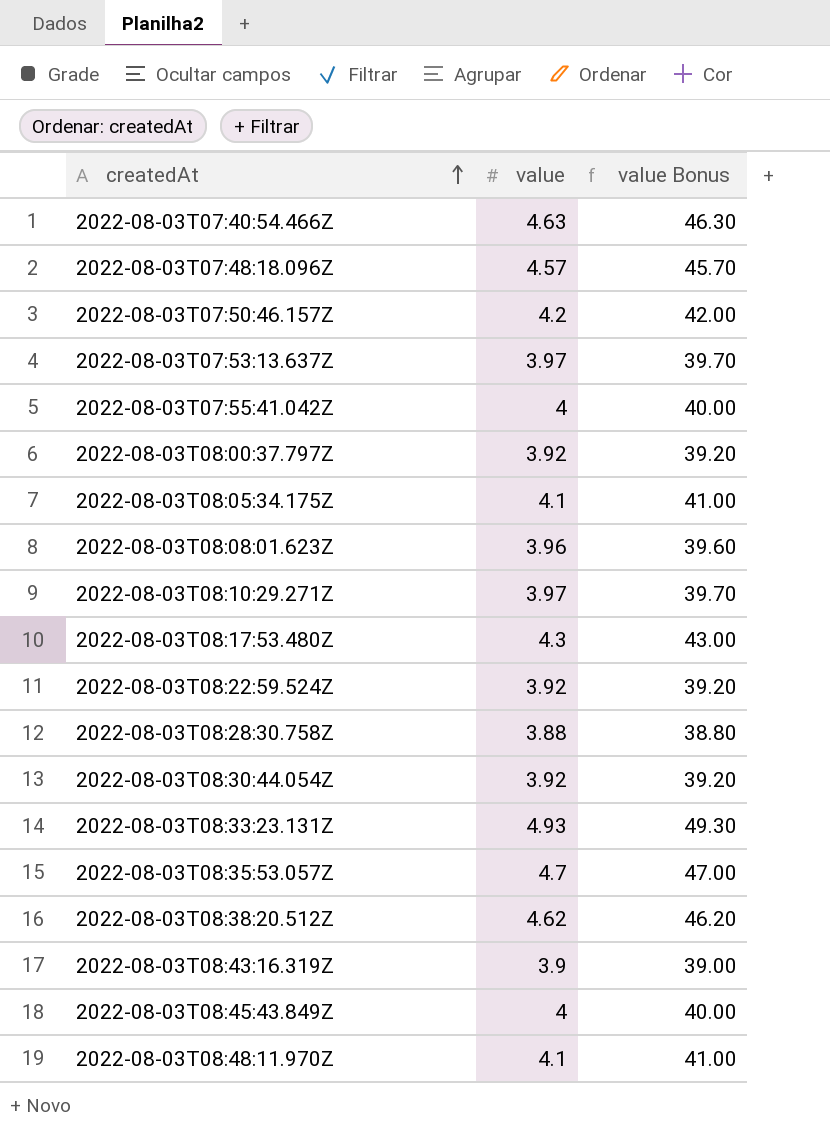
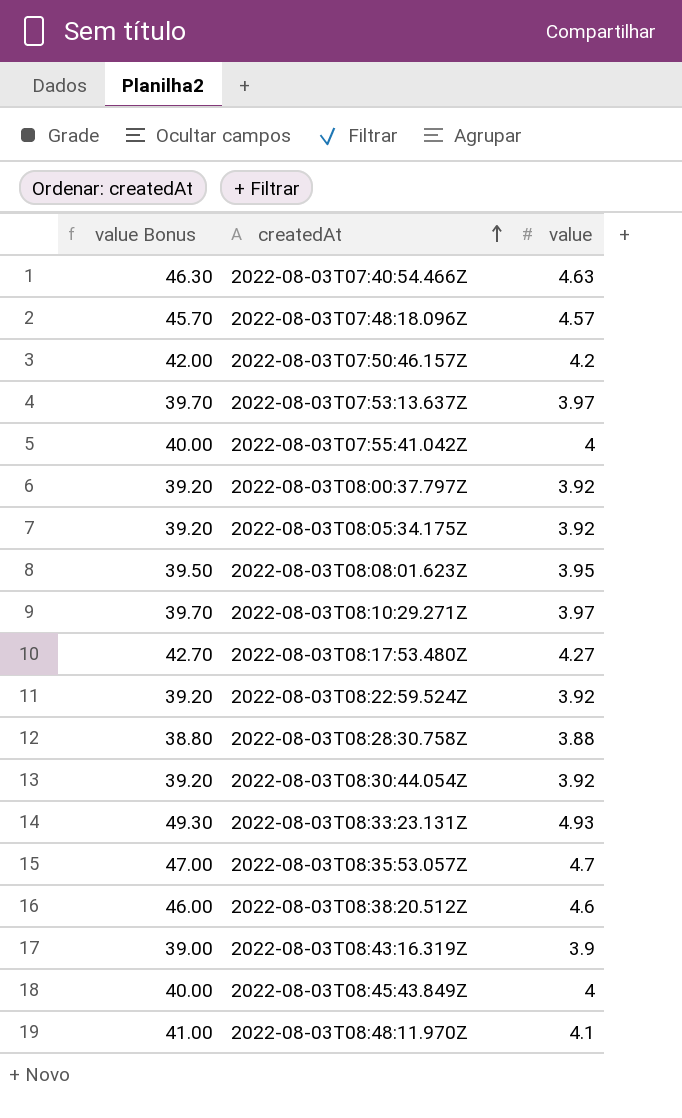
column value Bonus | position: 3 -> 1
2022-08-03T08:05:34.175Z | value Bonus: 41.00 -> 39.20
2022-08-03T08:05:34.175Z | value: 4.1 -> 3.92
2022-08-03T08:08:01.623Z | value Bonus: 39.60 -> 39.50
2022-08-03T08:08:01.623Z | value: 3.96 -> 3.95
2022-08-03T08:17:53.480Z | value Bonus: 43.00 -> 42.70
2022-08-03T08:17:53.480Z | value: 4.3 -> 4.27
2022-08-03T08:38:20.512Z | value Bonus: 46.20 -> 46.00
2022-08-03T08:38:20.512Z | value: 4.62 -> 4.6

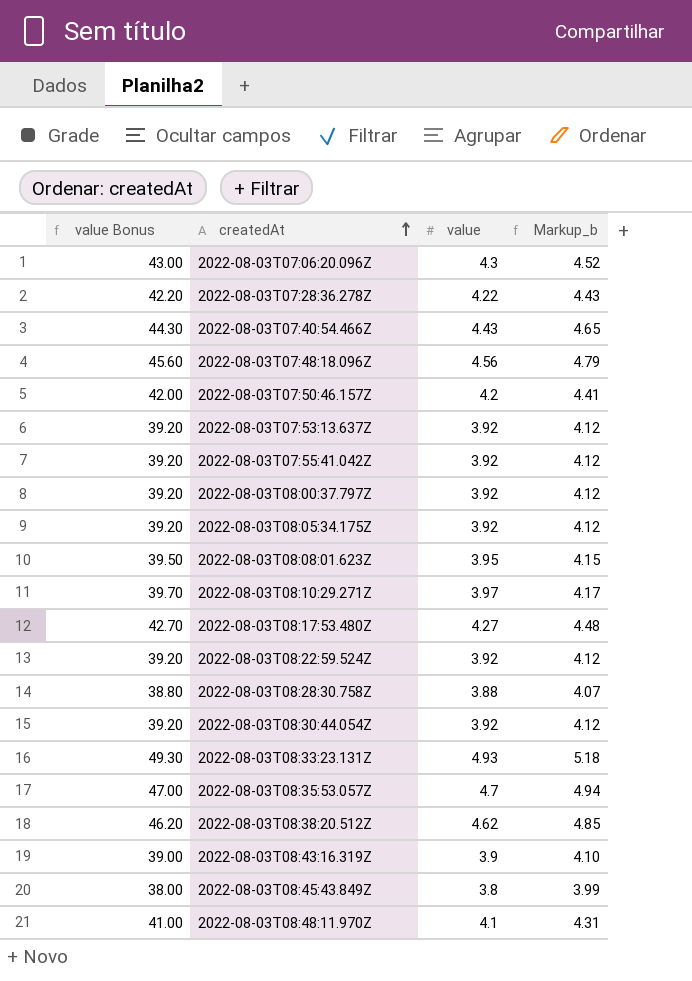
column Markup_b | formula: none -> [value] * 1.05
row 2022-08-03T07:06:20.096Z: none -> 43.00 | 4.3 | 4.52
row 2022-08-03T07:28:36.278Z: none -> 42.20 | 4.22 | 4.43
2022-08-03T07:40:54.466Z | value Bonus: 46.30 -> 44.30
2022-08-03T07:40:54.466Z | value: 4.63 -> 4.43
2022-08-03T07:48:18.096Z | value Bonus: 45.70 -> 45.60
2022-08-03T07:48:18.096Z | value: 4.57 -> 4.56
2022-08-03T07:53:13.637Z | value Bonus: 39.70 -> 39.20
2022-08-03T07:53:13.637Z | value: 3.97 -> 3.92
2022-08-03T07:55:41.042Z | value Bonus: 40.00 -> 39.20
2022-08-03T07:55:41.042Z | value: 4 -> 3.92
2022-08-03T08:38:20.512Z | value Bonus: 46.00 -> 46.20
2022-08-03T08:38:20.512Z | value: 4.6 -> 4.62
2022-08-03T08:45:43.849Z | value Bonus: 40.00 -> 38.00
2022-08-03T08:45:43.849Z | value: 4 -> 3.8

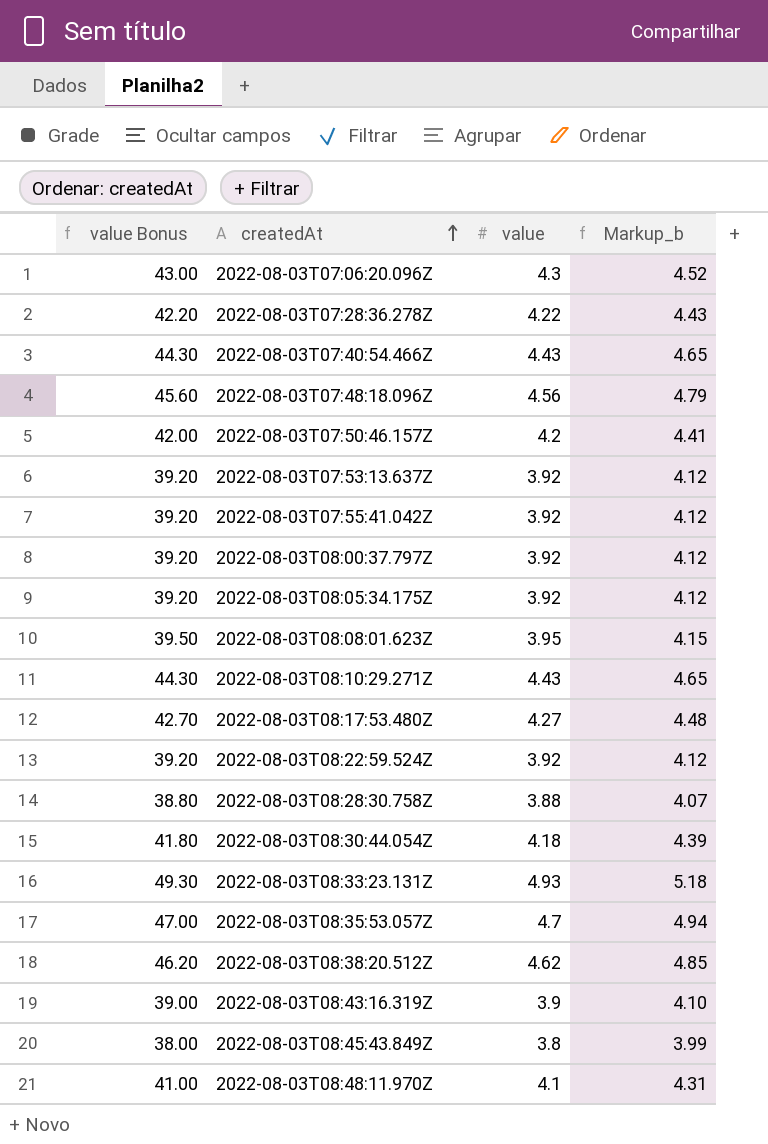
2022-08-03T08:10:29.271Z | value Bonus: 39.70 -> 44.30
2022-08-03T08:10:29.271Z | value: 3.97 -> 4.43
2022-08-03T08:10:29.271Z | Markup_b: 4.17 -> 4.65
2022-08-03T08:30:44.054Z | value Bonus: 39.20 -> 41.80
2022-08-03T08:30:44.054Z | value: 3.92 -> 4.18
2022-08-03T08:30:44.054Z | Markup_b: 4.12 -> 4.39

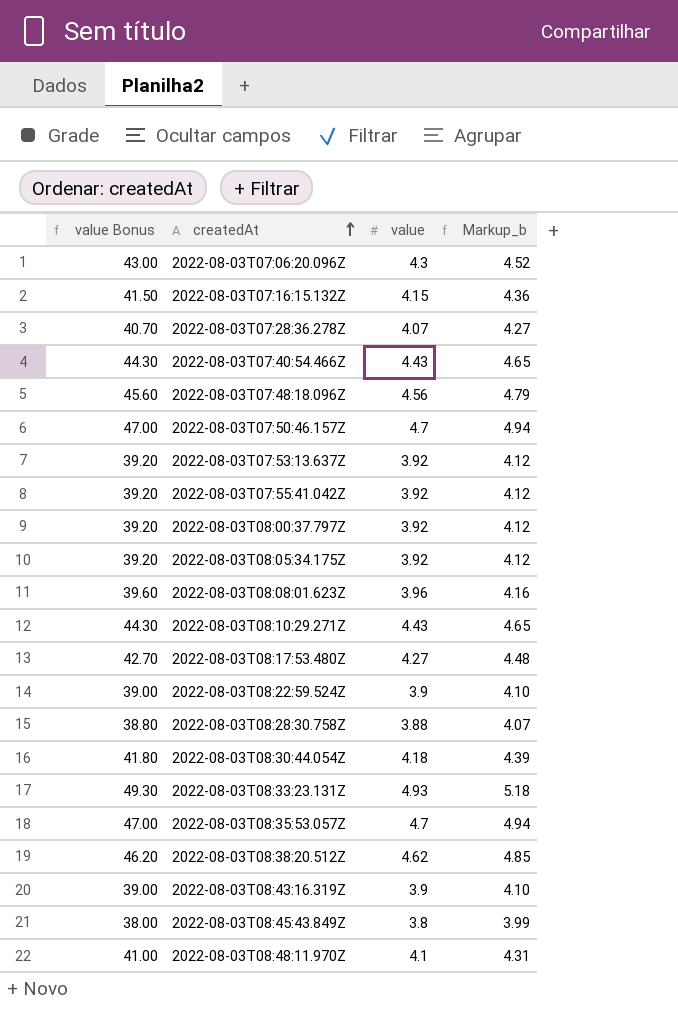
row 2022-08-03T07:16:15.132Z: none -> 41.50 | 4.15 | 4.36
2022-08-03T07:28:36.278Z | value Bonus: 42.20 -> 40.70
2022-08-03T07:28:36.278Z | value: 4.22 -> 4.07
2022-08-03T07:28:36.278Z | Markup_b: 4.43 -> 4.27
2022-08-03T07:50:46.157Z | value Bonus: 42.00 -> 47.00
2022-08-03T07:50:46.157Z | value: 4.2 -> 4.7
2022-08-03T07:50:46.157Z | Markup_b: 4.41 -> 4.94
2022-08-03T08:08:01.623Z | value Bonus: 39.50 -> 39.60
2022-08-03T08:08:01.623Z | value: 3.95 -> 3.96
2022-08-03T08:08:01.623Z | Markup_b: 4.15 -> 4.16
2022-08-03T08:22:59.524Z | value Bonus: 39.20 -> 39.00
2022-08-03T08:22:59.524Z | value: 3.92 -> 3.9
2022-08-03T08:22:59.524Z | Markup_b: 4.12 -> 4.10

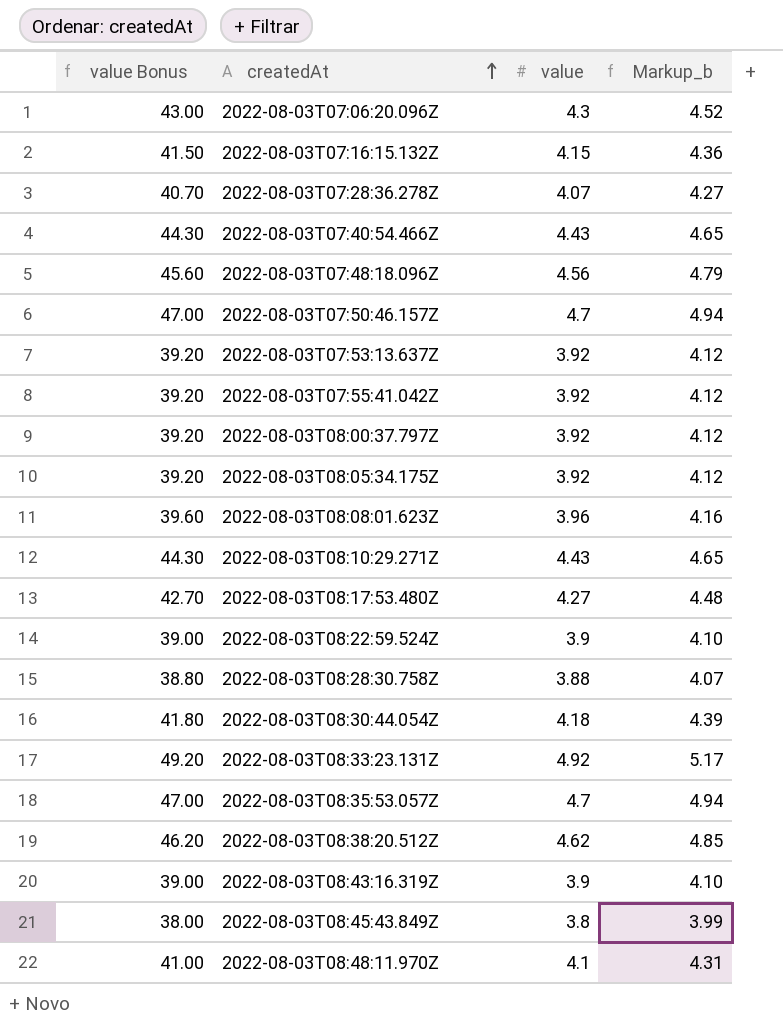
2022-08-03T08:33:23.131Z | value Bonus: 49.30 -> 49.20
2022-08-03T08:33:23.131Z | value: 4.93 -> 4.92
2022-08-03T08:33:23.131Z | Markup_b: 5.18 -> 5.17

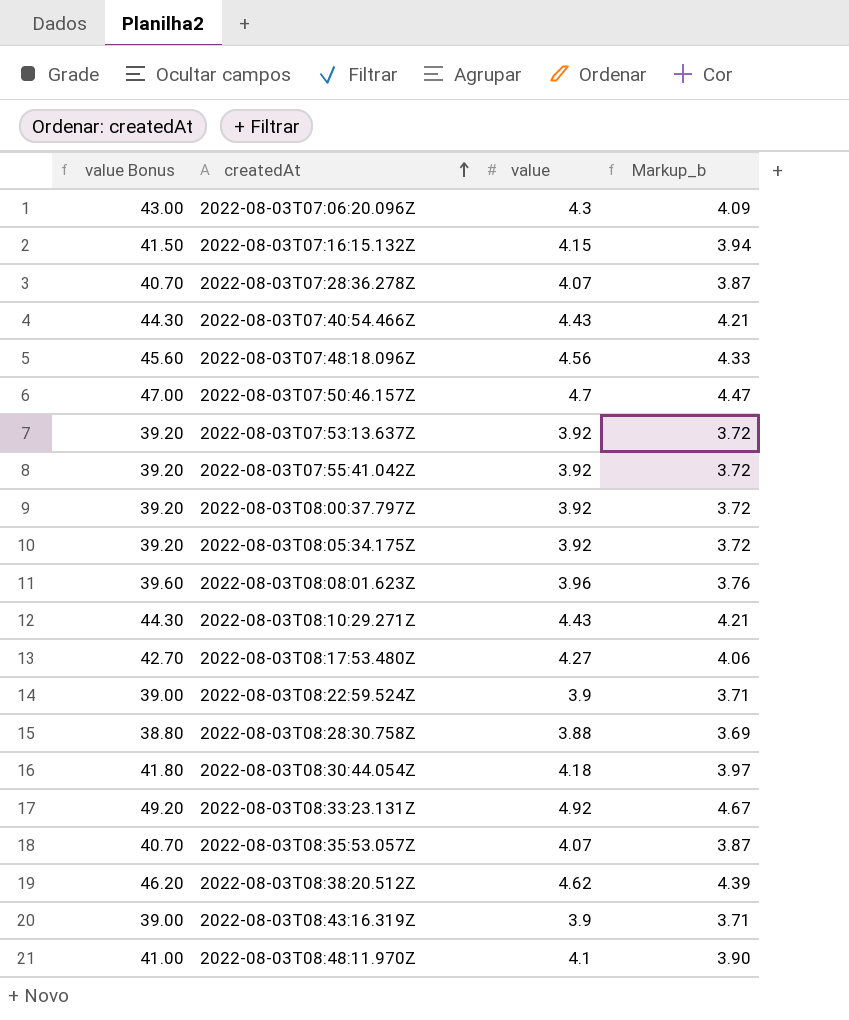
column Markup_b | formula: [value] * 1.05 -> [value] * 0.95
row 2022-08-03T08:45:43.849Z: 38.00 | 3.8 | 3.99 -> none
2022-08-03T08:35:53.057Z | value Bonus: 47.00 -> 40.70
2022-08-03T08:35:53.057Z | value: 4.7 -> 4.07

